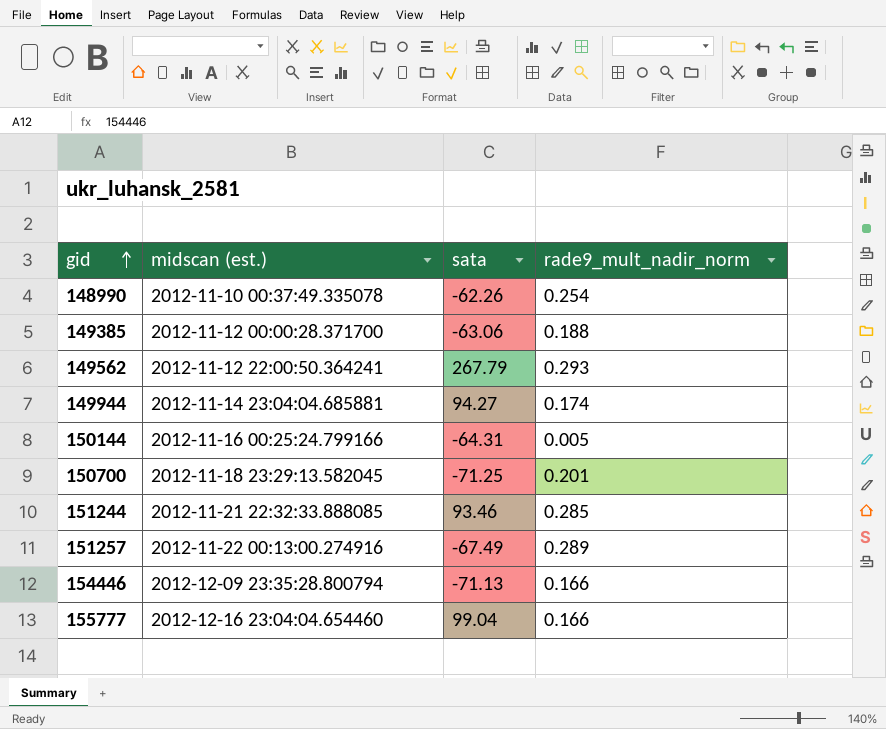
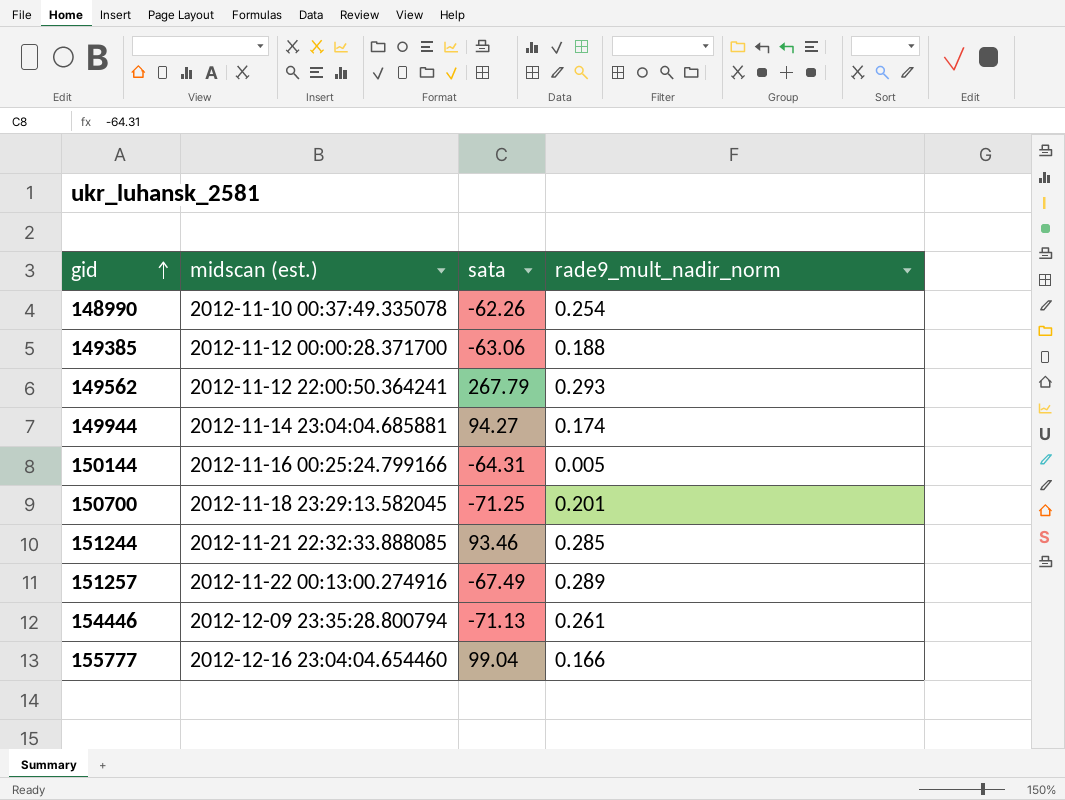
154446 | rade9_mult_nadir_norm: 0.166 -> 0.261

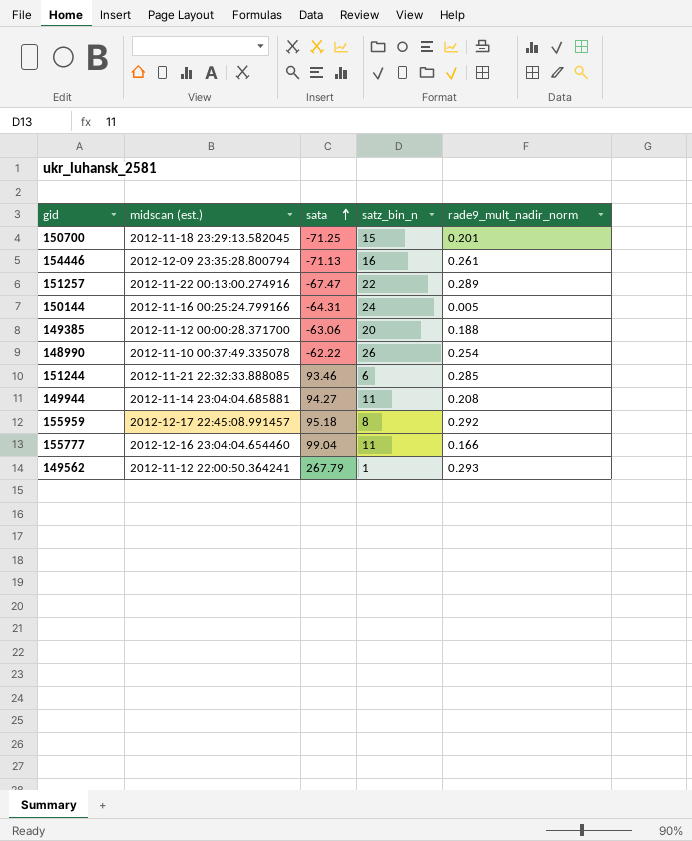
row order: gid ascending -> sata ascending
column satz_bin_n | position: none -> 4
151257 | sata: -67.49 -> -67.47
148990 | sata: -62.26 -> -62.22
149944 | rade9_mult_nadir_norm: 0.174 -> 0.208
row 155959: none -> 2012-12-17 22:45:08.991457 | 95.18 | 8 | 0.292

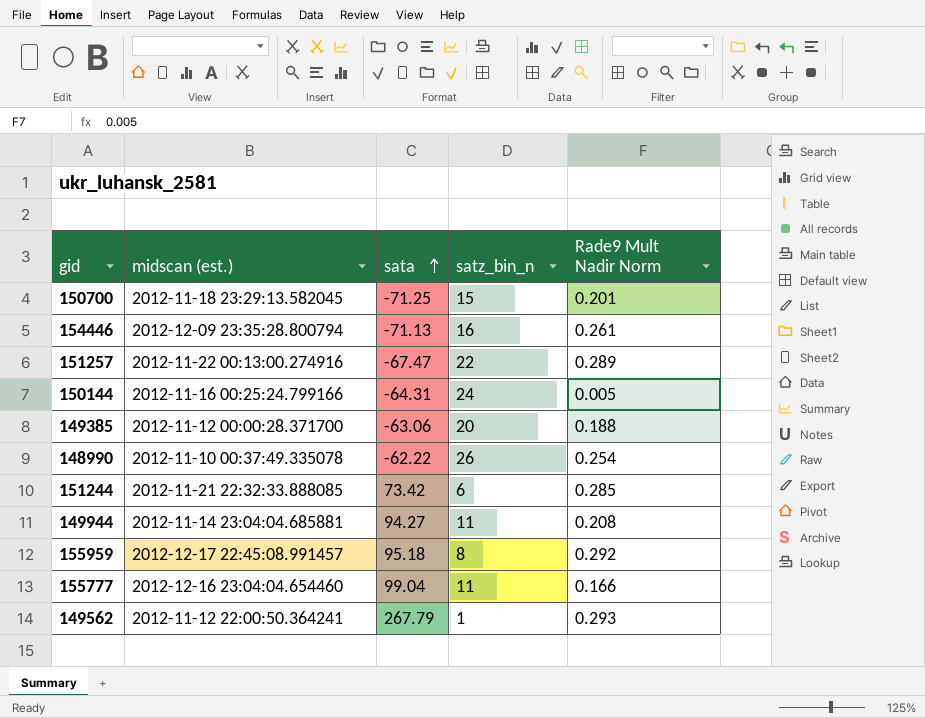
column name: rade9_mult_nadir_norm -> Rade9 Mult Nadir Norm
151244 | sata: 93.46 -> 73.42

